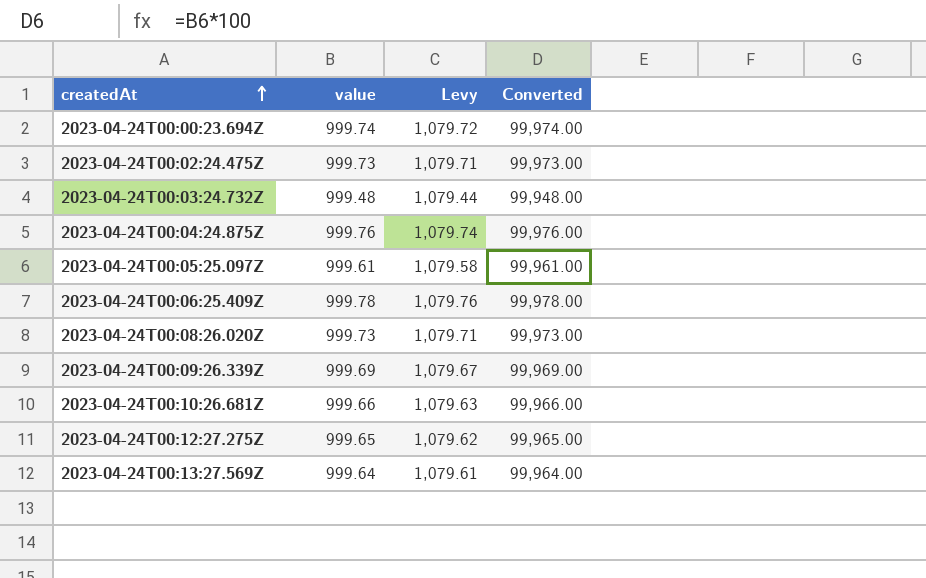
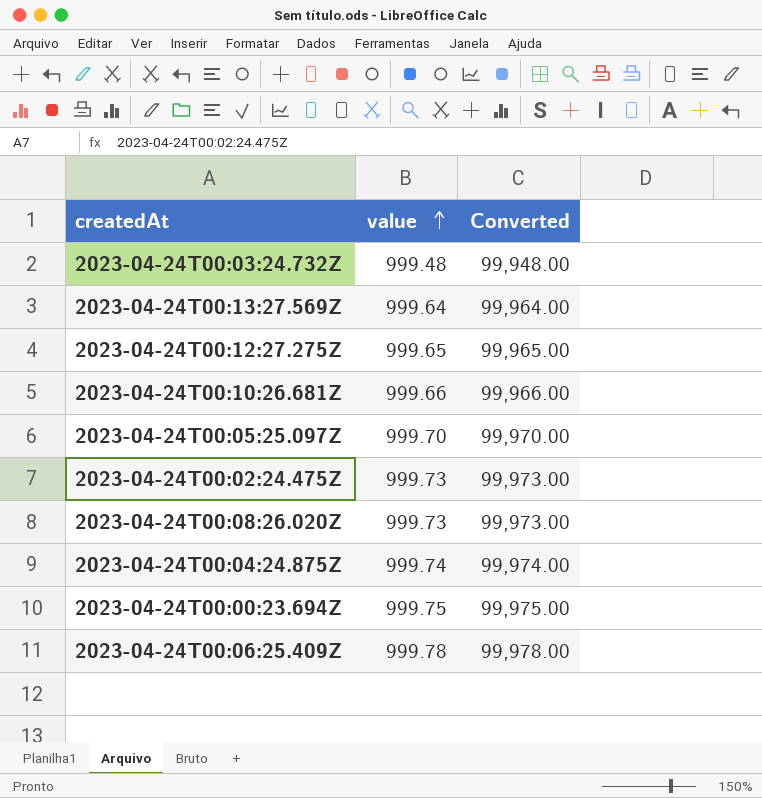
row order: createdAt ascending -> value ascending
column Levy | formula: [value] * 1.08 -> none
row 2023-04-24T00:09:26.339Z: 999.69 | 1,079.67 | 99,969.00 -> none
2023-04-24T00:05:25.097Z | value: 999.61 -> 999.70
2023-04-24T00:05:25.097Z | Converted: 99,961.00 -> 99,970.00
2023-04-24T00:04:24.875Z | value: 999.76 -> 999.74
2023-04-24T00:04:24.875Z | Converted: 99,976.00 -> 99,974.00
2023-04-24T00:00:23.694Z | value: 999.74 -> 999.75
2023-04-24T00:00:23.694Z | Converted: 99,974.00 -> 99,975.00

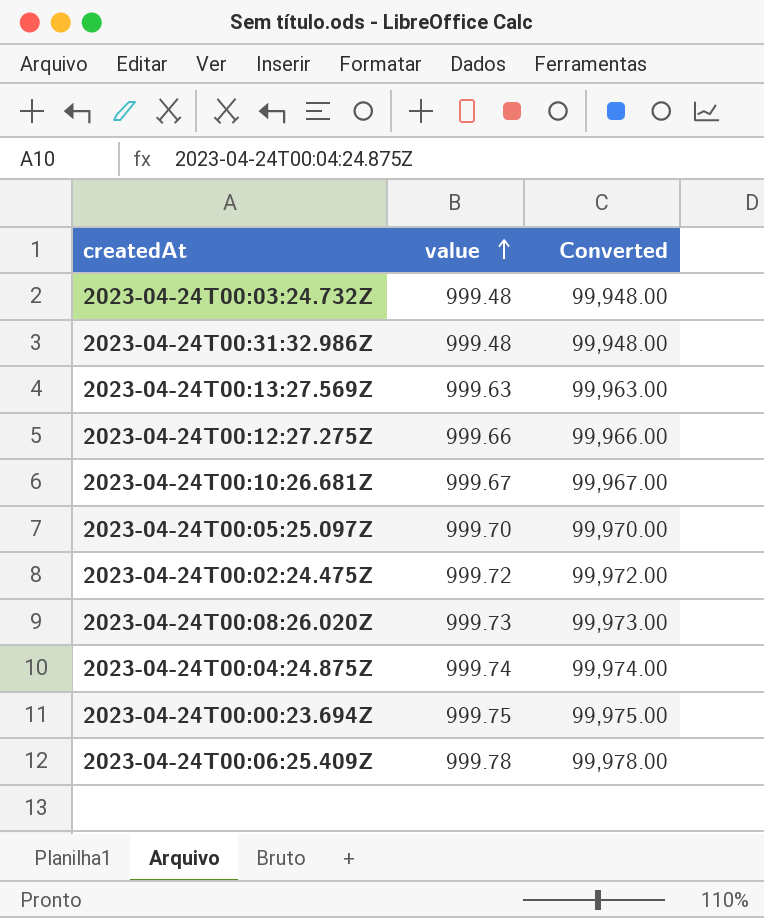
row 2023-04-24T00:31:32.986Z: none -> 999.48 | 99,948.00
2023-04-24T00:13:27.569Z | value: 999.64 -> 999.63
2023-04-24T00:13:27.569Z | Converted: 99,964.00 -> 99,963.00
2023-04-24T00:12:27.275Z | value: 999.65 -> 999.66
2023-04-24T00:12:27.275Z | Converted: 99,965.00 -> 99,966.00
2023-04-24T00:10:26.681Z | value: 999.66 -> 999.67
2023-04-24T00:10:26.681Z | Converted: 99,966.00 -> 99,967.00
2023-04-24T00:02:24.475Z | value: 999.73 -> 999.72
2023-04-24T00:02:24.475Z | Converted: 99,973.00 -> 99,972.00

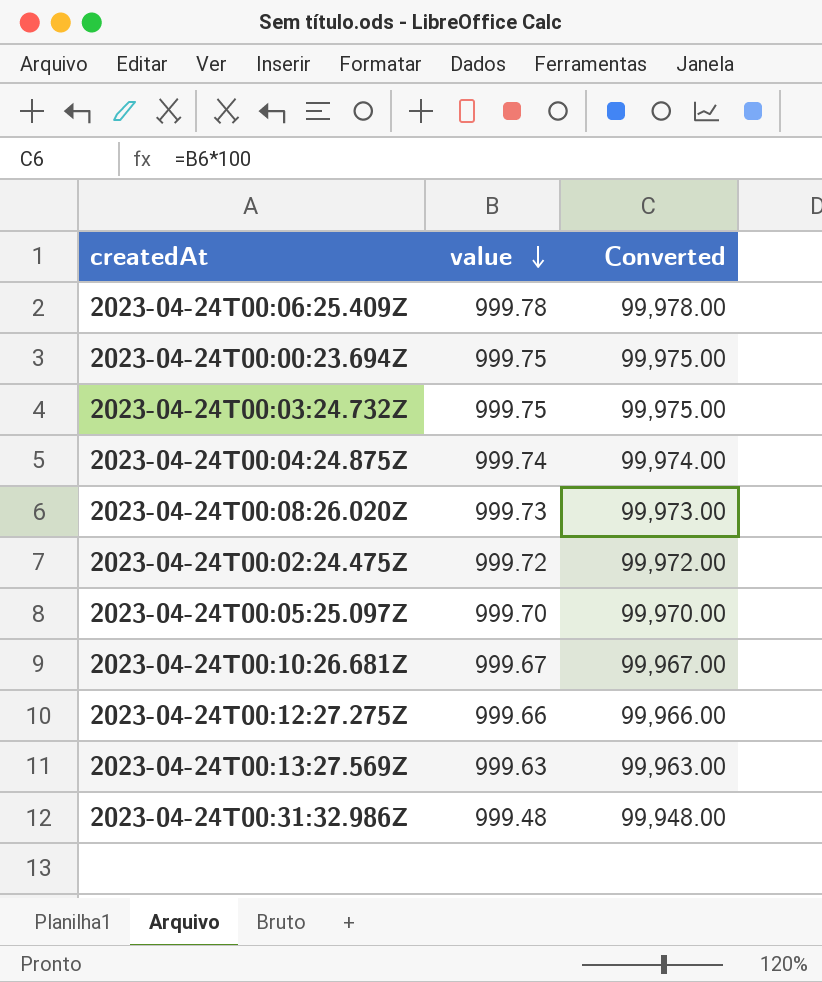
row order: value ascending -> value descending
2023-04-24T00:03:24.732Z | value: 999.48 -> 999.75
2023-04-24T00:03:24.732Z | Converted: 99,948.00 -> 99,975.00

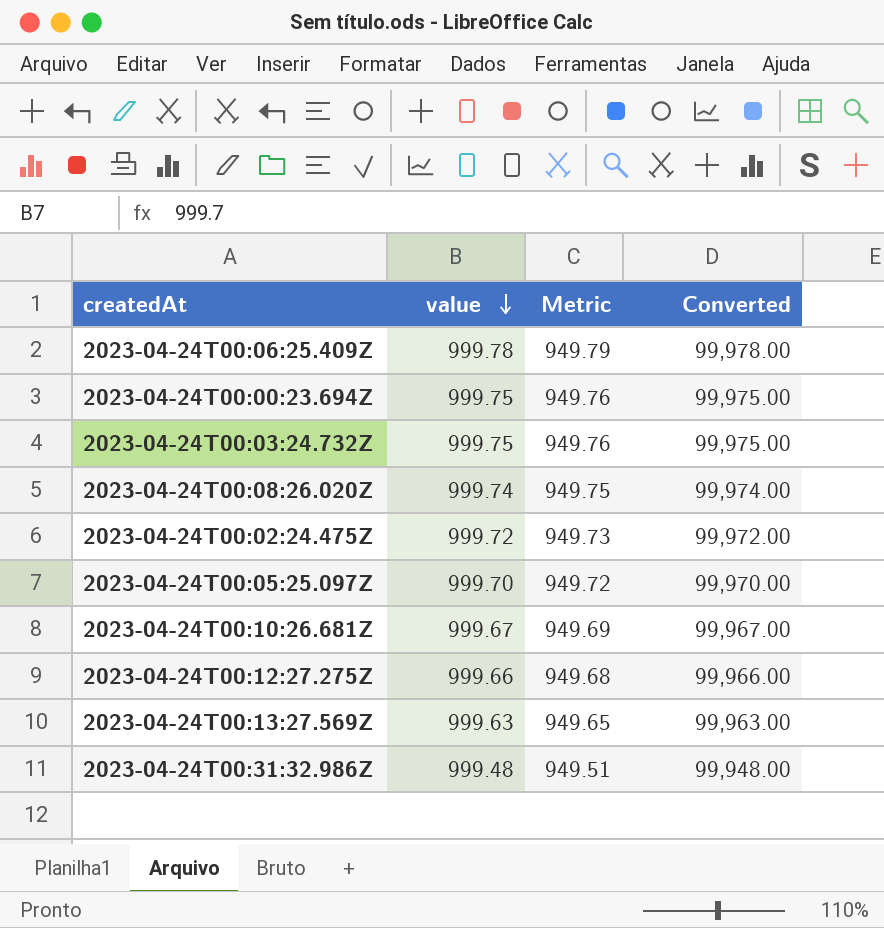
column Metric | formula: none -> [value] * 0.95
row 2023-04-24T00:04:24.875Z: 999.74 | 99,974.00 -> none
2023-04-24T00:08:26.020Z | value: 999.73 -> 999.74
2023-04-24T00:08:26.020Z | Converted: 99,973.00 -> 99,974.00

